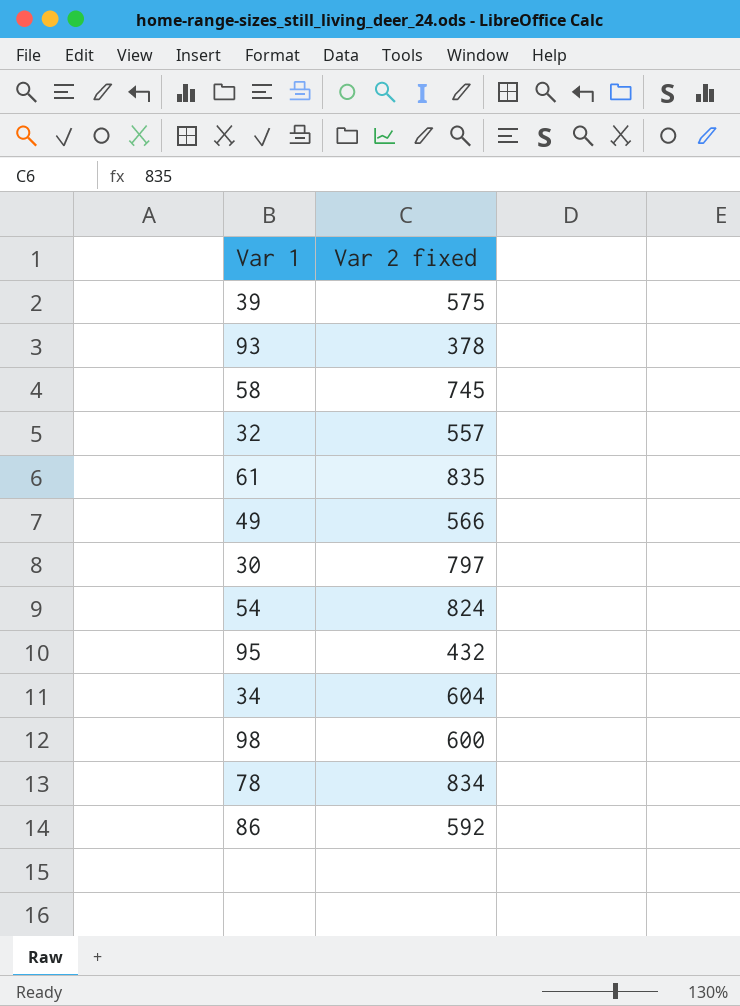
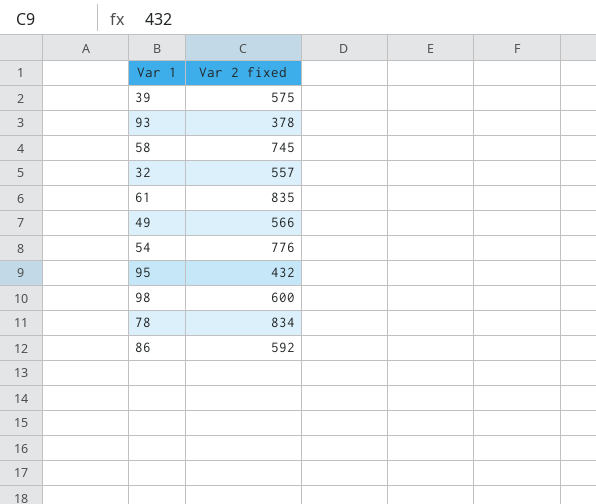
row 30: 797 -> none
row 34: 604 -> none
54 | Var 2 fixed: 824 -> 776

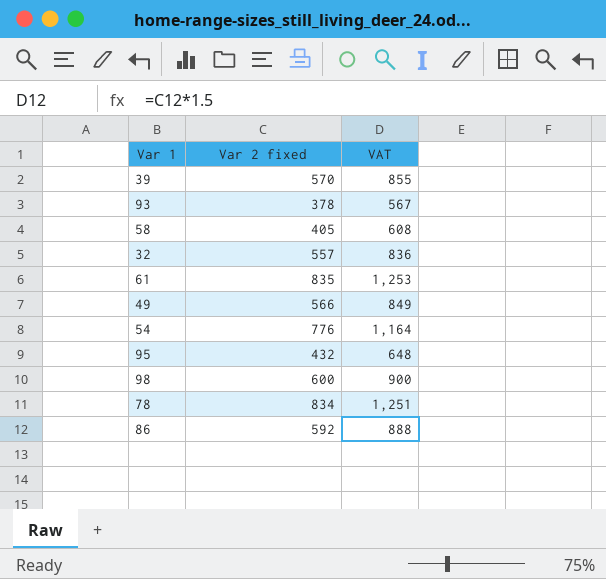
column VAT | formula: none -> [Var 2 fixed] * 1.5
39 | Var 2 fixed: 575 -> 570
58 | Var 2 fixed: 745 -> 405

